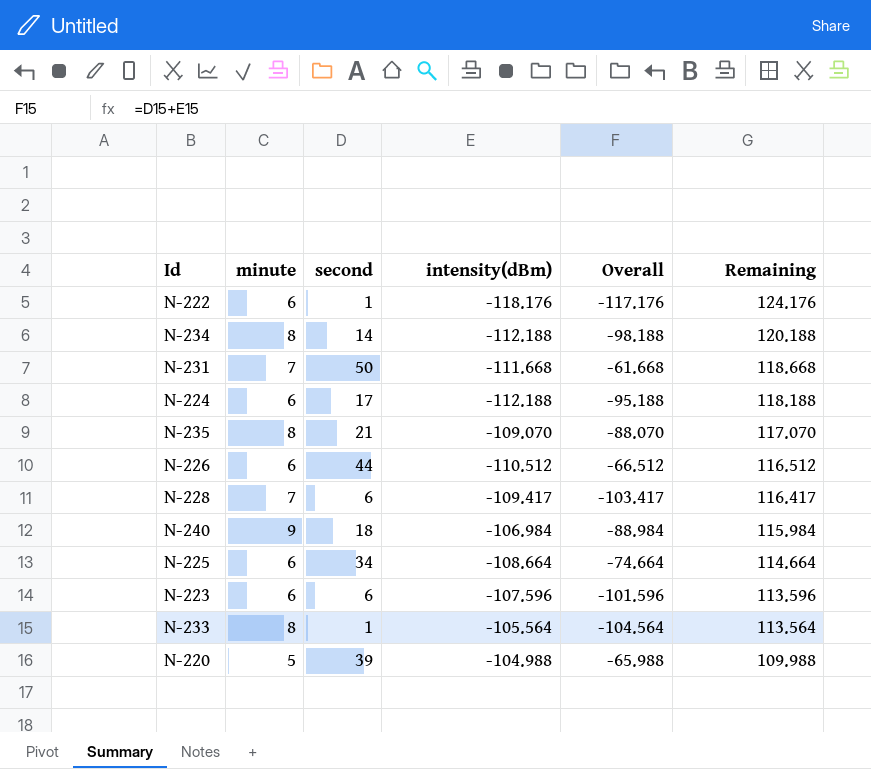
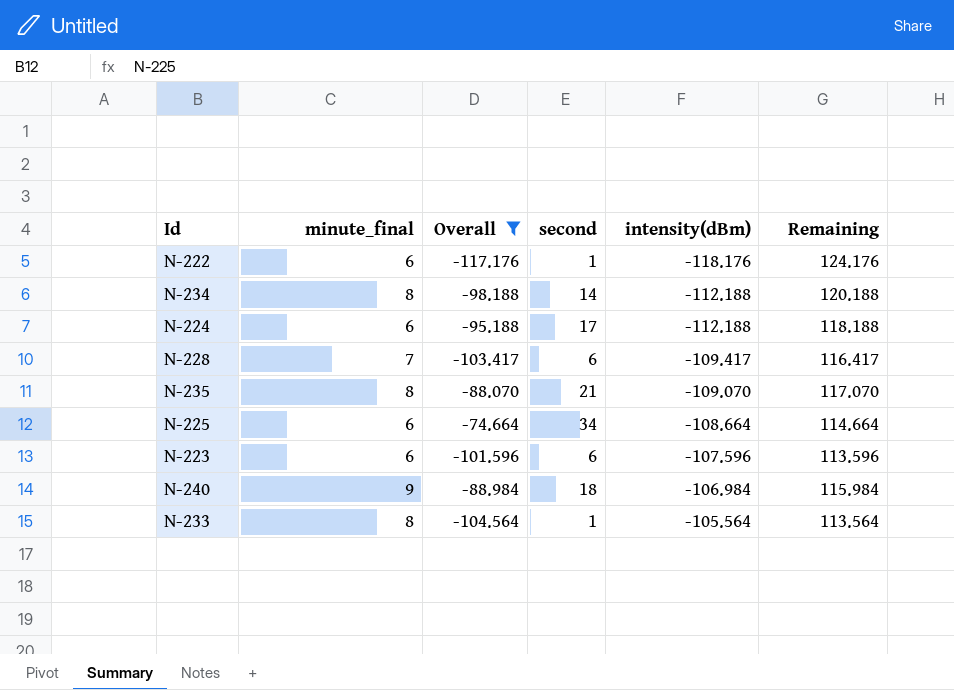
filter: none -> Overall <= -74.664
row order: Remaining descending -> intensity(dBm) ascending
column name: minute -> minute_final
column Overall | position: 5 -> 3

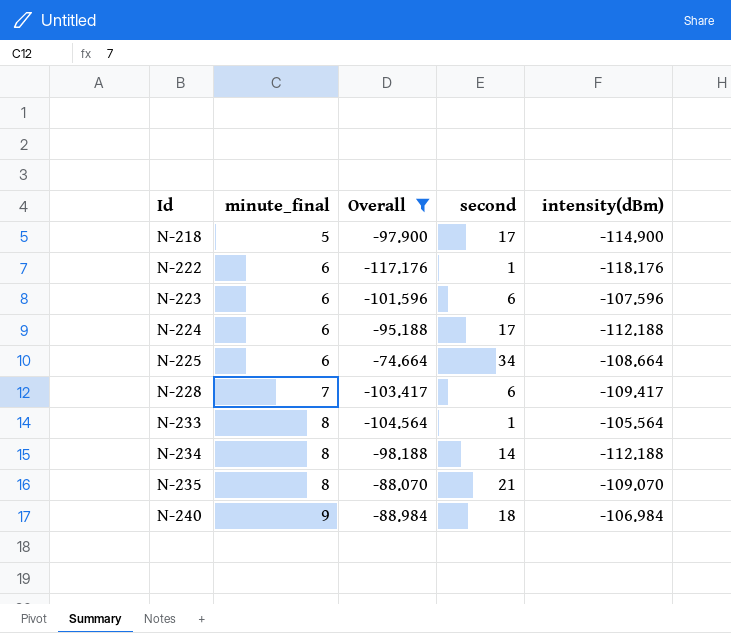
row order: intensity(dBm) ascending -> Id ascending
column Remaining | formula: [minute_final] - [intensity(dBm)] -> none
row N-218: none -> 5 | -97.900 | 17 | -114.900

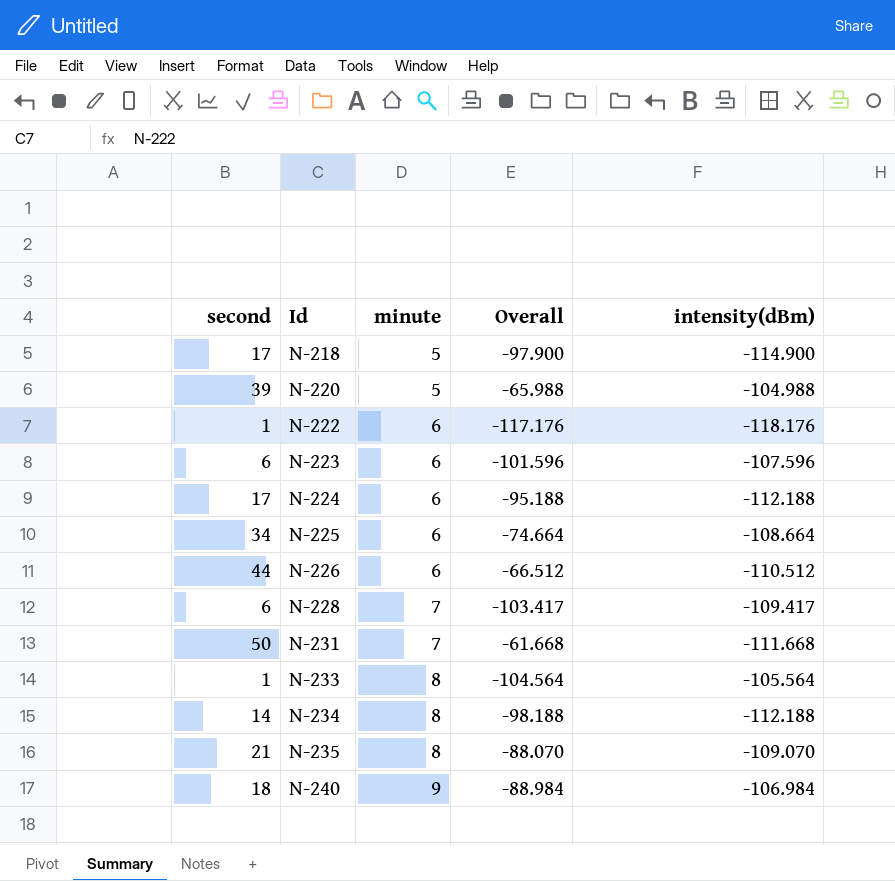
filter: Overall <= -74.664 -> none
column second | position: 4 -> 1
column name: minute_final -> minute

